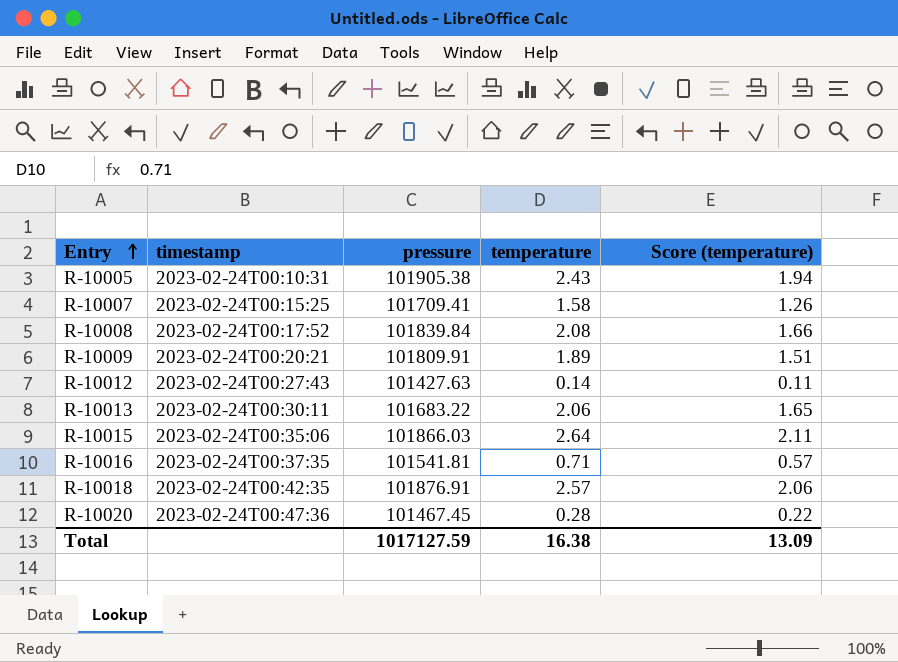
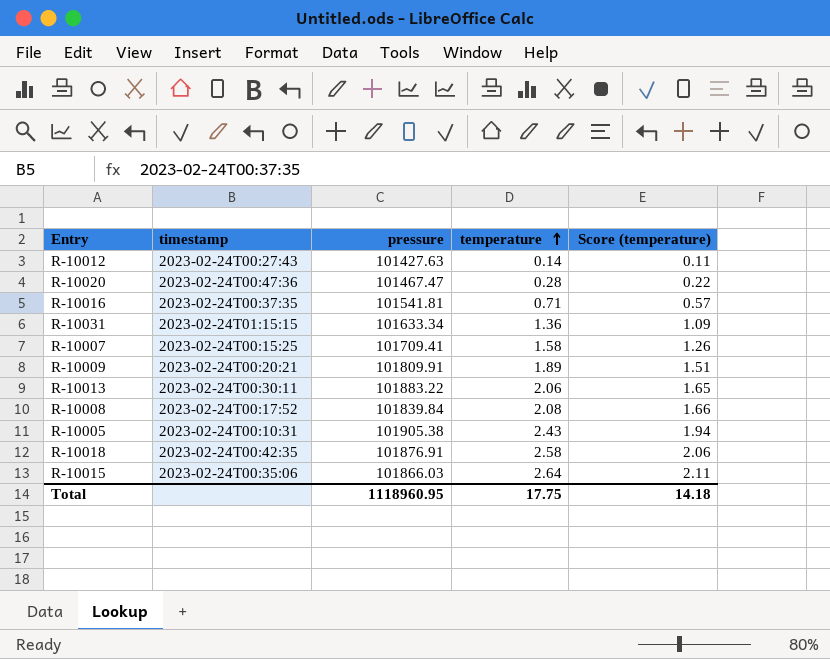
row order: Entry ascending -> temperature ascending
R-10020 | pressure: 101467.45 -> 101467.47
row R-10031: none -> 2023-02-24T01:15:15 | 101633.34 | 1.36 | 1.09
R-10013 | pressure: 101683.22 -> 101883.22
R-10018 | temperature: 2.57 -> 2.58
Total | pressure: 1017127.59 -> 1118960.95
Total | temperature: 16.38 -> 17.75
Total | Score (temperature): 13.09 -> 14.18

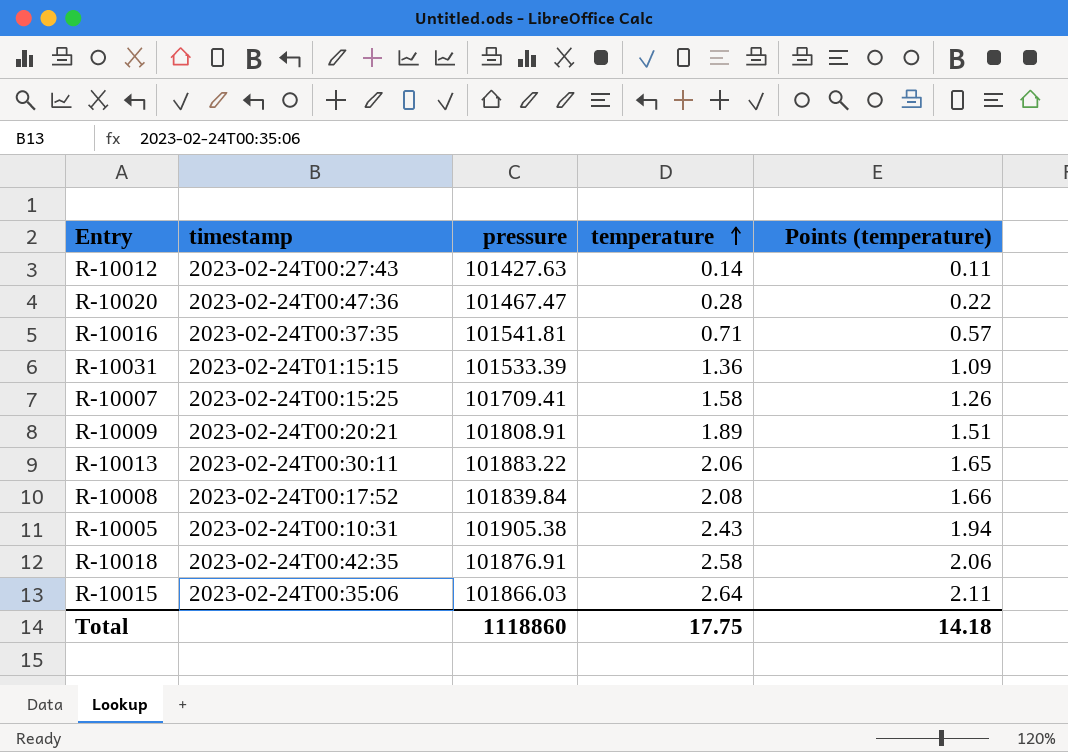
column name: Score (temperature) -> Points (temperature)
R-10031 | pressure: 101633.34 -> 101533.39
R-10009 | pressure: 101809.91 -> 101808.91
Total | pressure: 1118960.95 -> 1118860

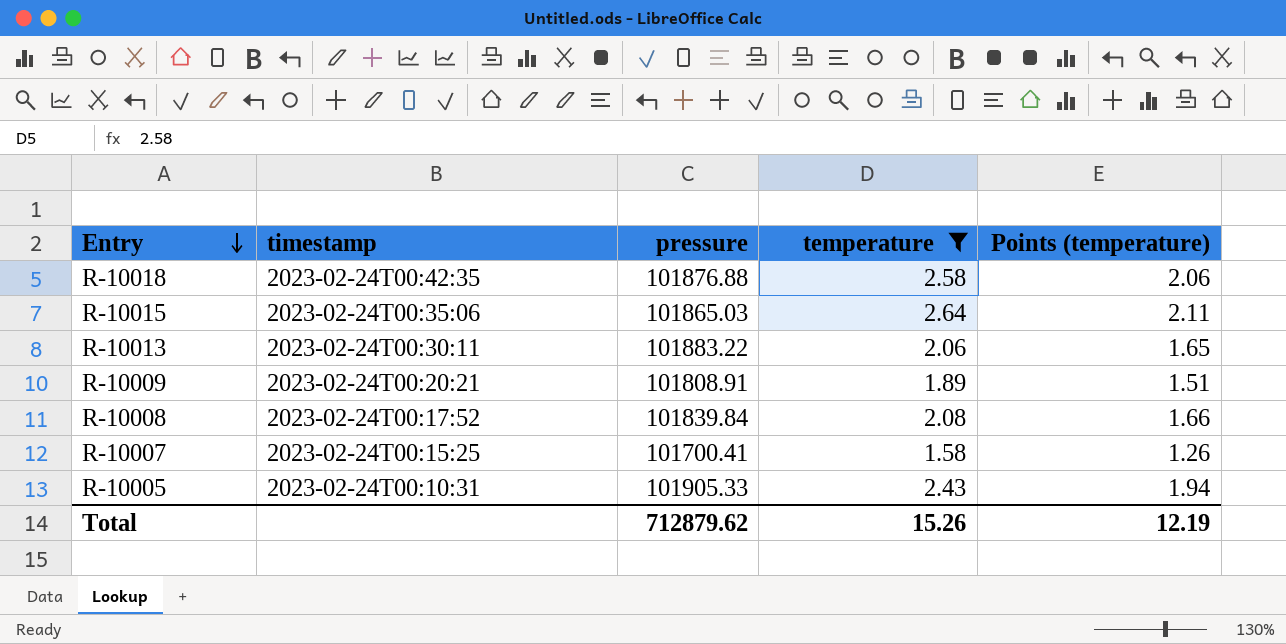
filter: none -> temperature >= 1.58
row order: temperature ascending -> Entry descending
R-10018 | pressure: 101876.91 -> 101876.88
R-10015 | pressure: 101866.03 -> 101865.03
R-10007 | pressure: 101709.41 -> 101700.41
R-10005 | pressure: 101905.38 -> 101905.33
Total | pressure: 1118860 -> 712879.62
Total | temperature: 17.75 -> 15.26
Total | Points (temperature): 14.18 -> 12.19

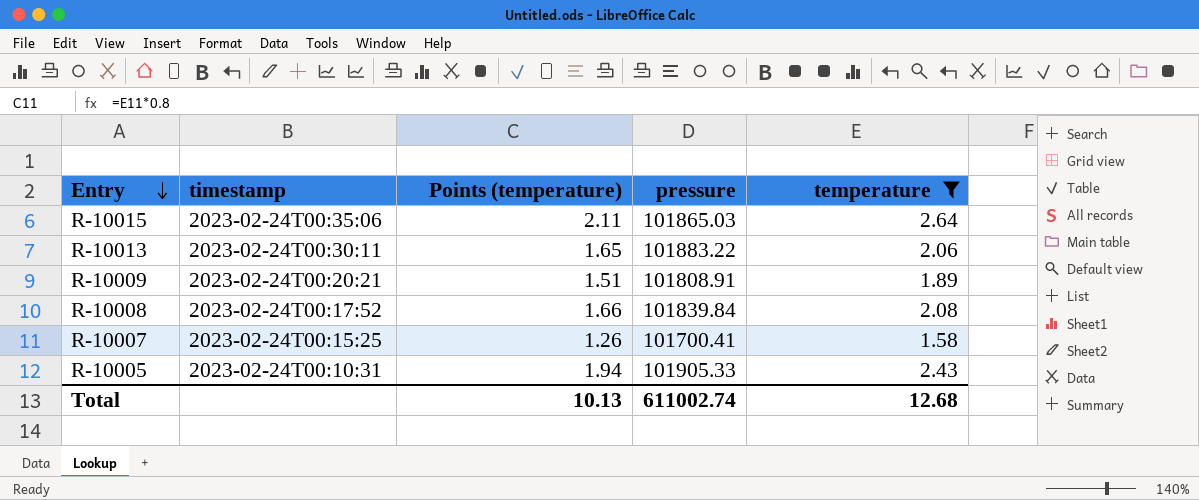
column Points (temperature) | position: 5 -> 3
row R-10018: 2023-02-24T00:42:35 | 101876.88 | 2.58 | 2.06 -> none
Total | Points (temperature): 12.19 -> 10.13
Total | pressure: 712879.62 -> 611002.74
Total | temperature: 15.26 -> 12.68

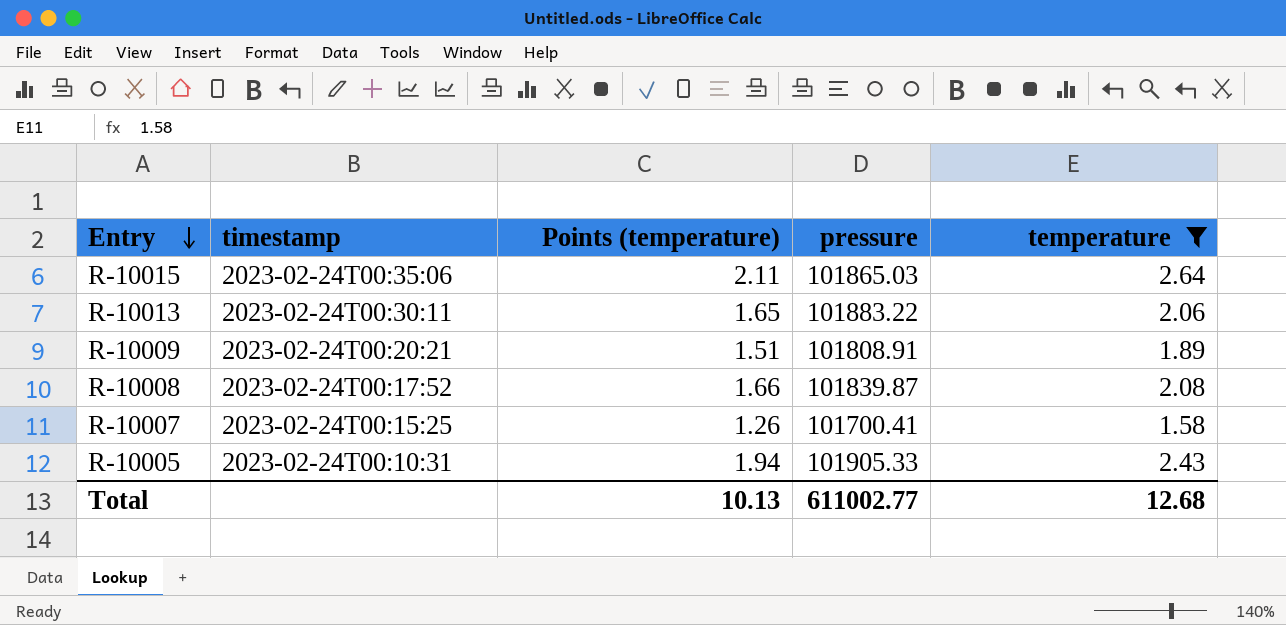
R-10008 | pressure: 101839.84 -> 101839.87
Total | pressure: 611002.74 -> 611002.77

